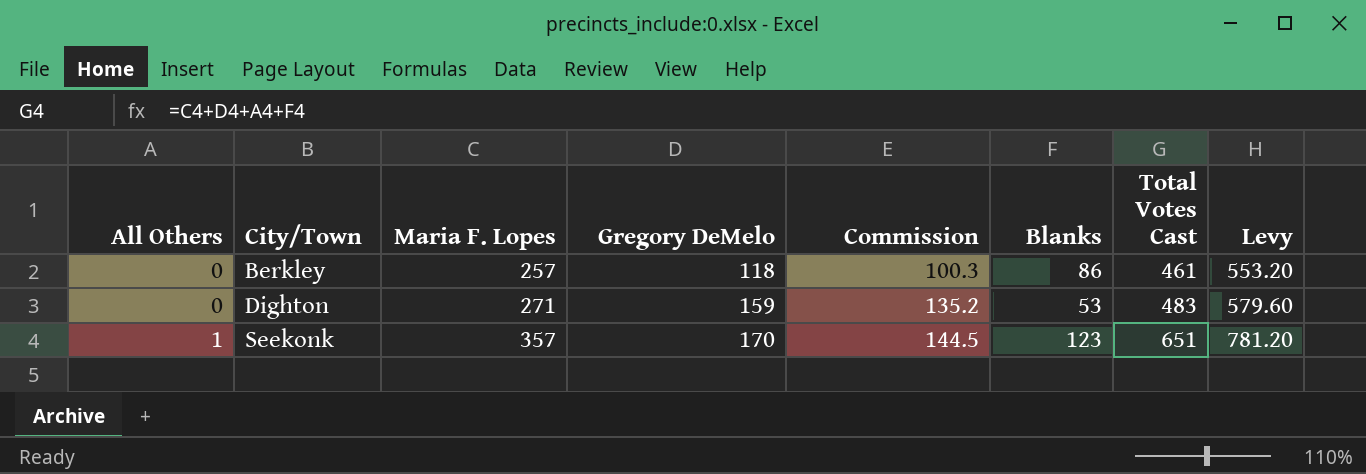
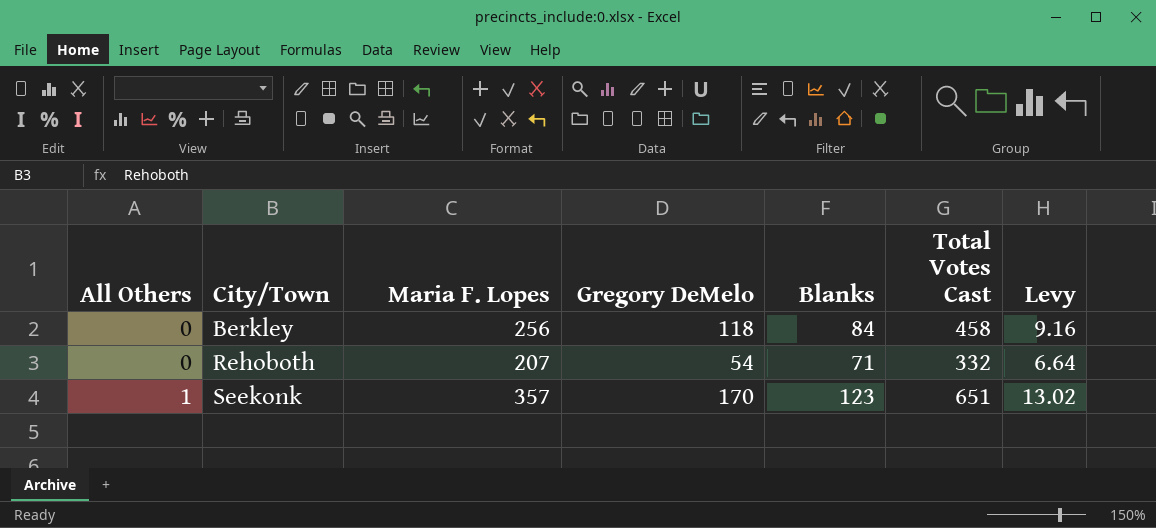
column Commission | formula: [Gregory DeMelo] * 0.85 -> none
column Levy | formula: [Total Votes Cast] * 1.2 -> [Total Votes Cast] * 0.02
row Dighton: 0 | 271 | 159 | 135.2 | 53 | 483 | 579.60 -> none
Berkley | Maria F. Lopes: 257 -> 256
Berkley | Blanks: 86 -> 84
Berkley | Total Votes Cast: 461 -> 458
row Rehoboth: none -> 0 | 207 | 54 | 71 | 332 | 6.64

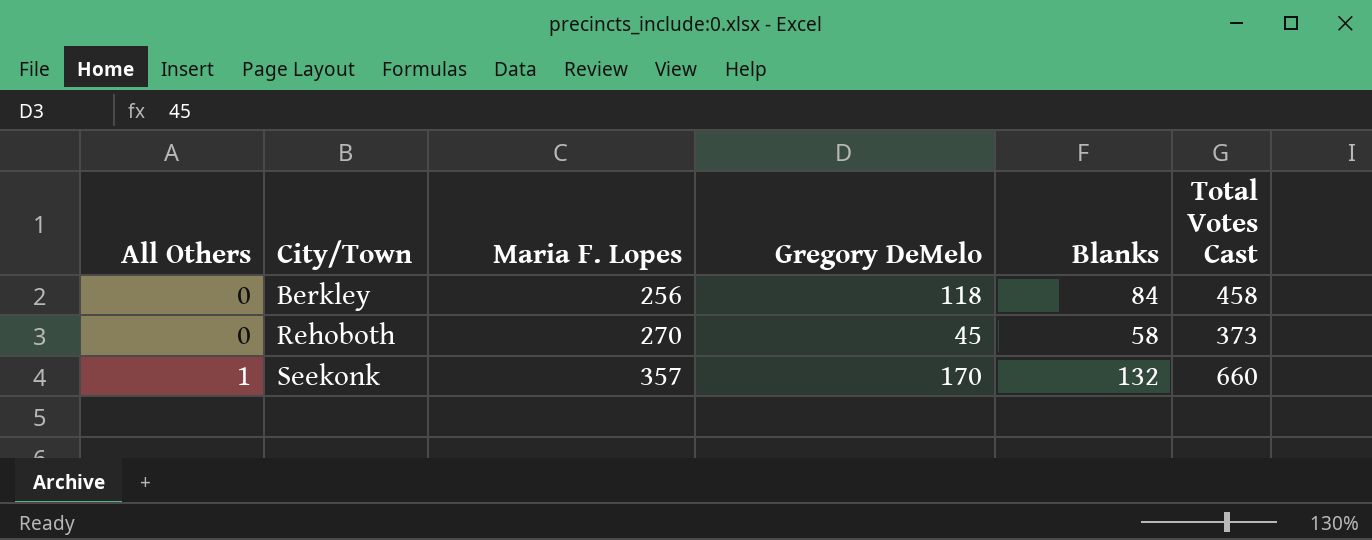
column Levy | formula: [Total Votes Cast] * 0.02 -> none
Rehoboth | Maria F. Lopes: 207 -> 270
Rehoboth | Gregory DeMelo: 54 -> 45
Rehoboth | Blanks: 71 -> 58
Rehoboth | Total Votes Cast: 332 -> 373
Seekonk | Blanks: 123 -> 132
Seekonk | Total Votes Cast: 651 -> 660

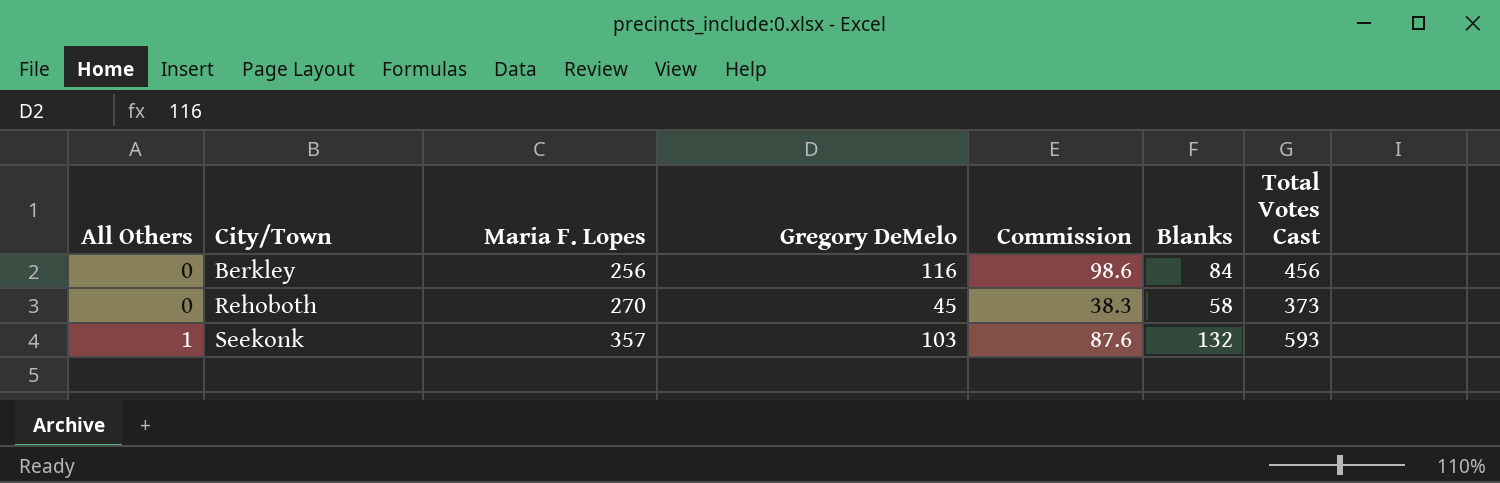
column Commission | formula: none -> [Gregory DeMelo] * 0.85
Berkley | Gregory DeMelo: 118 -> 116
Berkley | Total Votes Cast: 458 -> 456
Seekonk | Gregory DeMelo: 170 -> 103
Seekonk | Total Votes Cast: 660 -> 593

